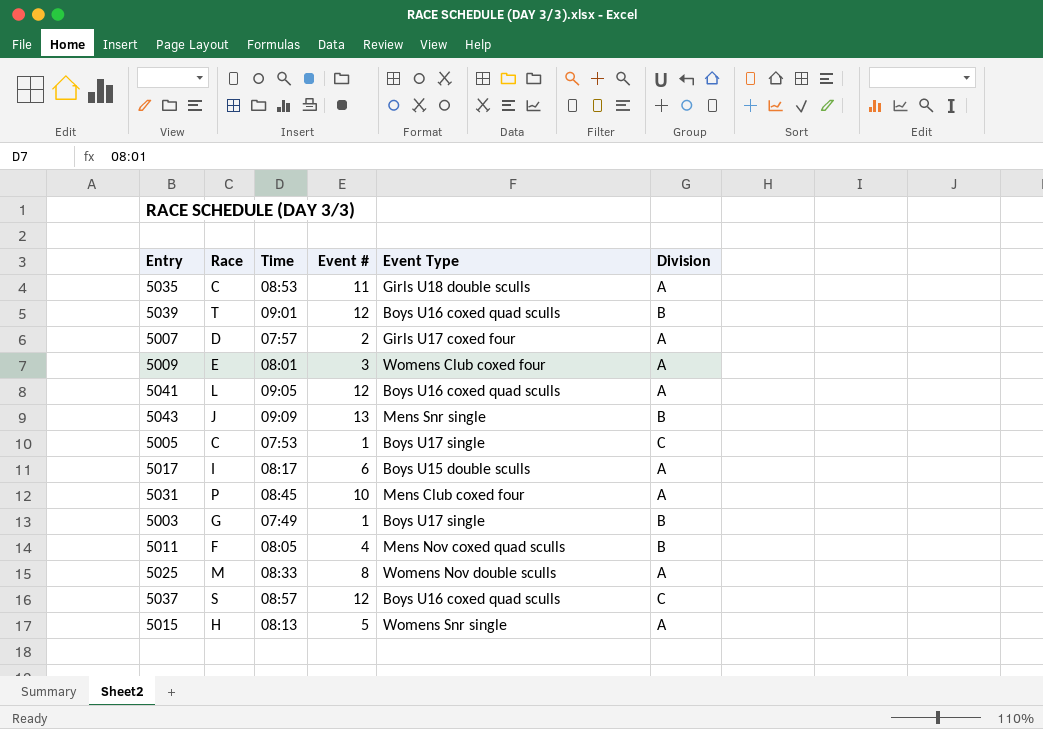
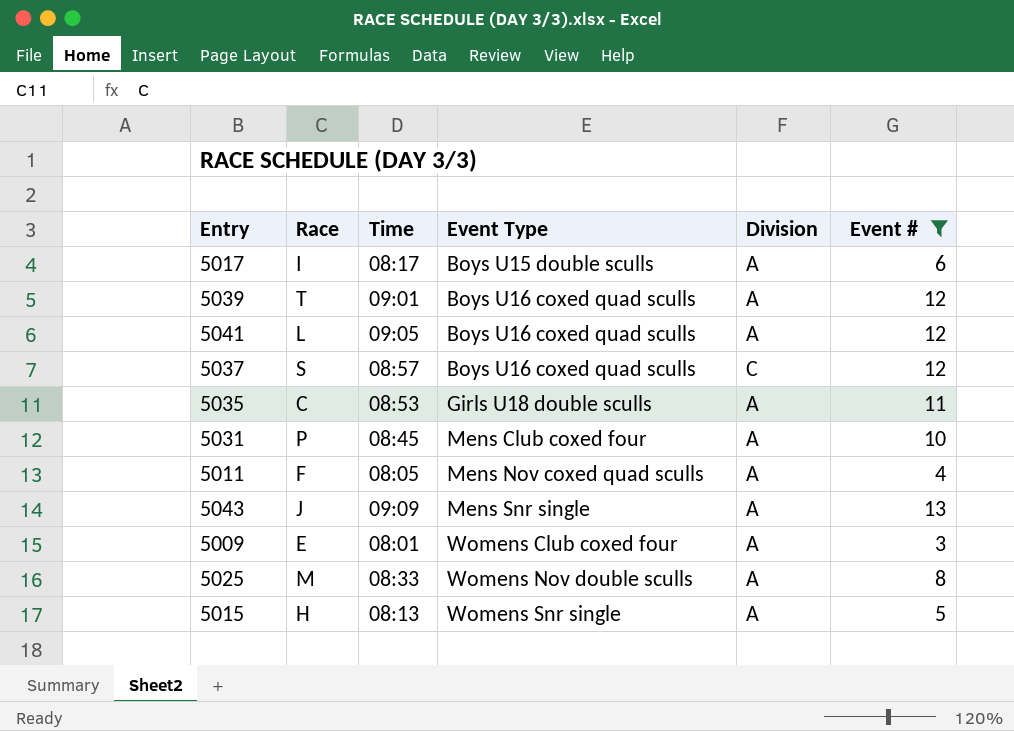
filter: none -> Event # >= 3
row order: none -> Event Type ascending
column Event # | position: 4 -> 6
5039 | Division: B -> A
5011 | Division: B -> A
5043 | Division: B -> A

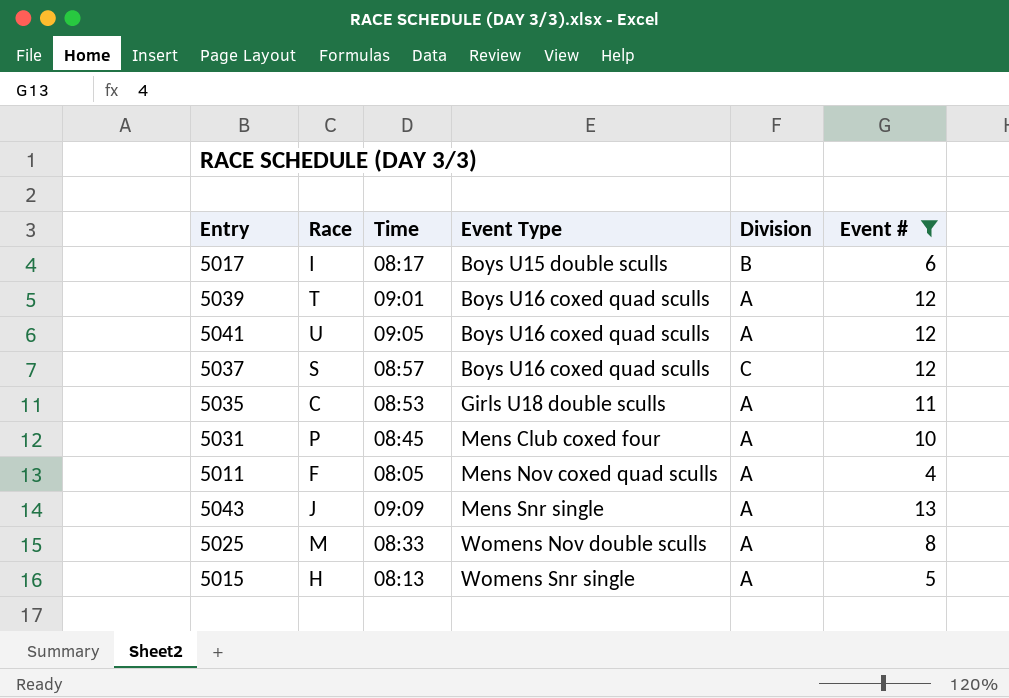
row 5009: E | 08:01 | Womens Club coxed four | A | 3 -> none
5017 | Division: A -> B
5041 | Race: L -> U

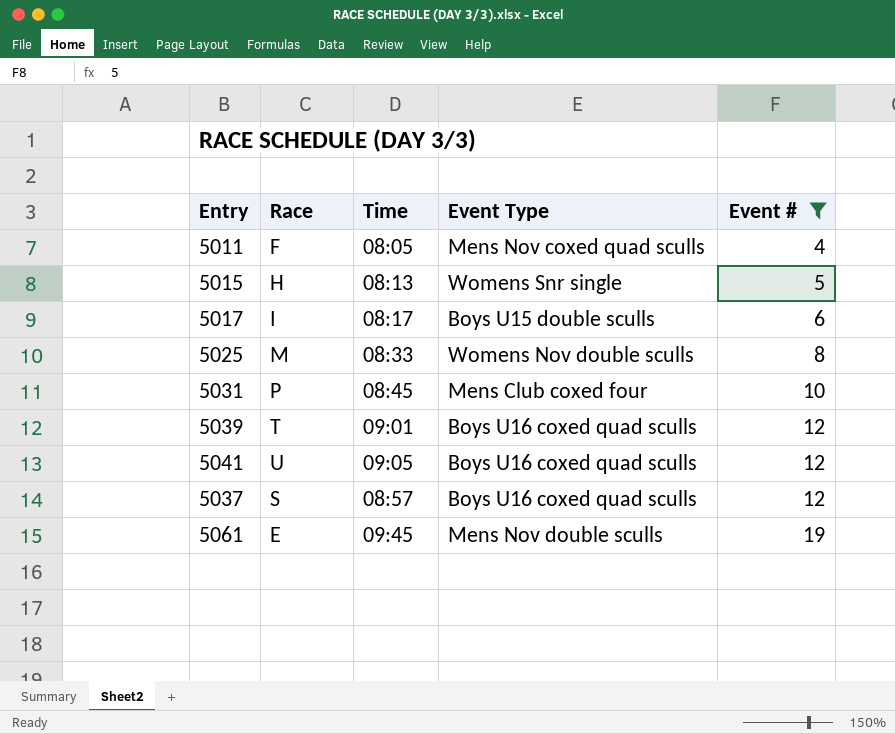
row order: Event Type ascending -> Event # ascending
column Division | position: 5 -> none
row 5035: C | 08:53 | Girls U18 double sculls | A | 11 -> none
row 5043: J | 09:09 | Mens Snr single | A | 13 -> none
row 5061: none -> E | 09:45 | Mens Nov double sculls | 19

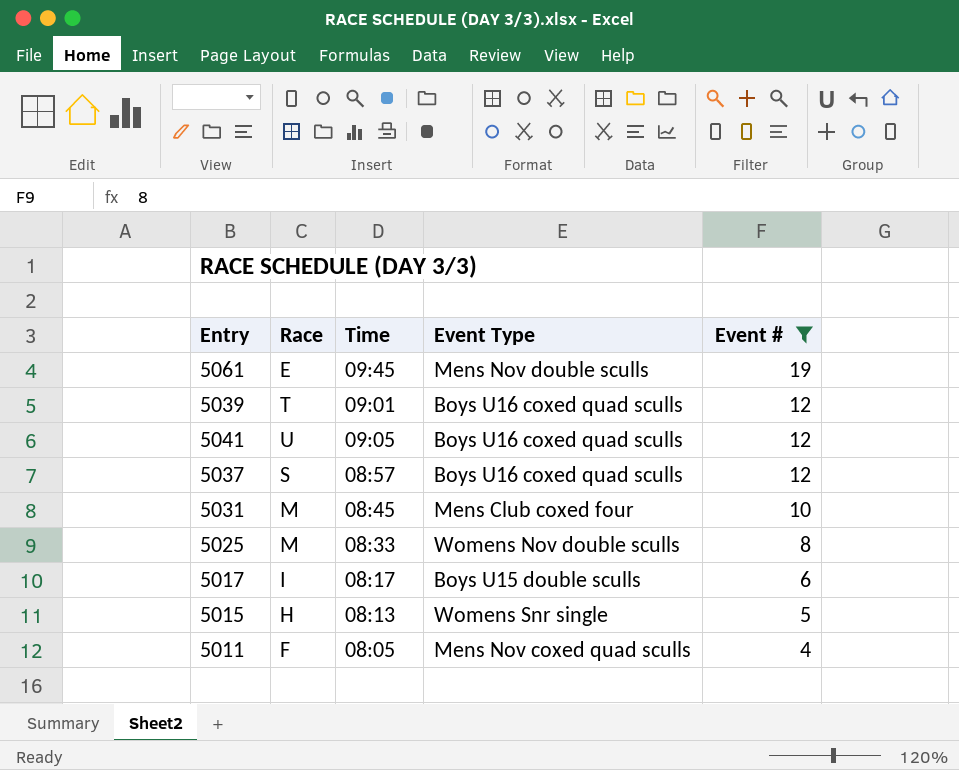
row order: Event # ascending -> Event # descending
5031 | Race: P -> M

